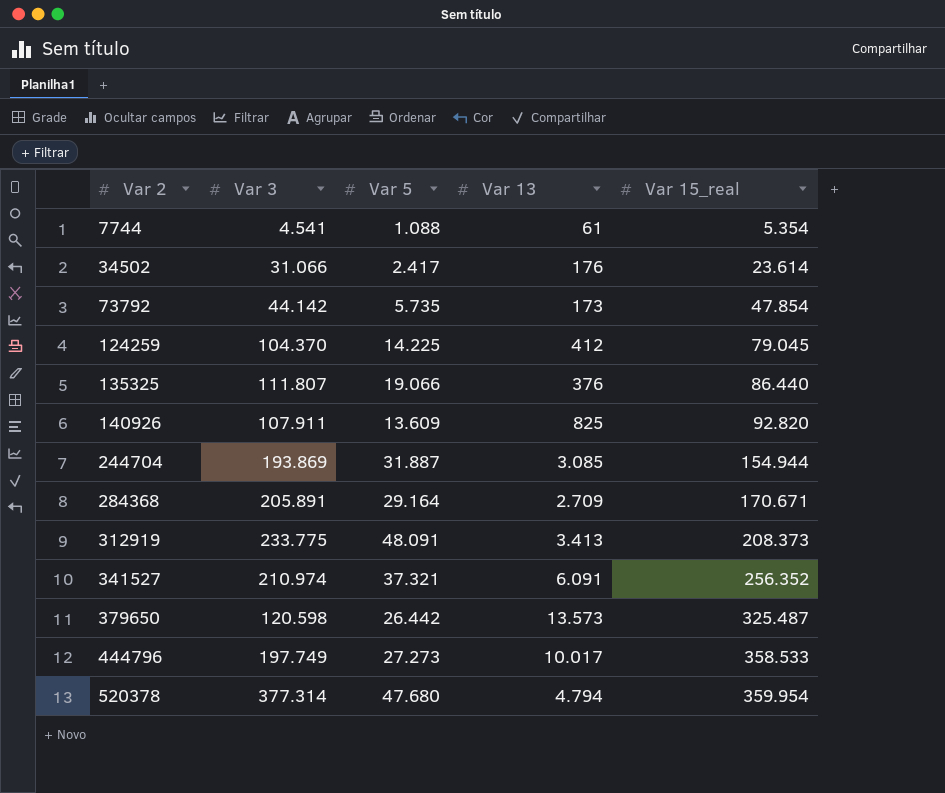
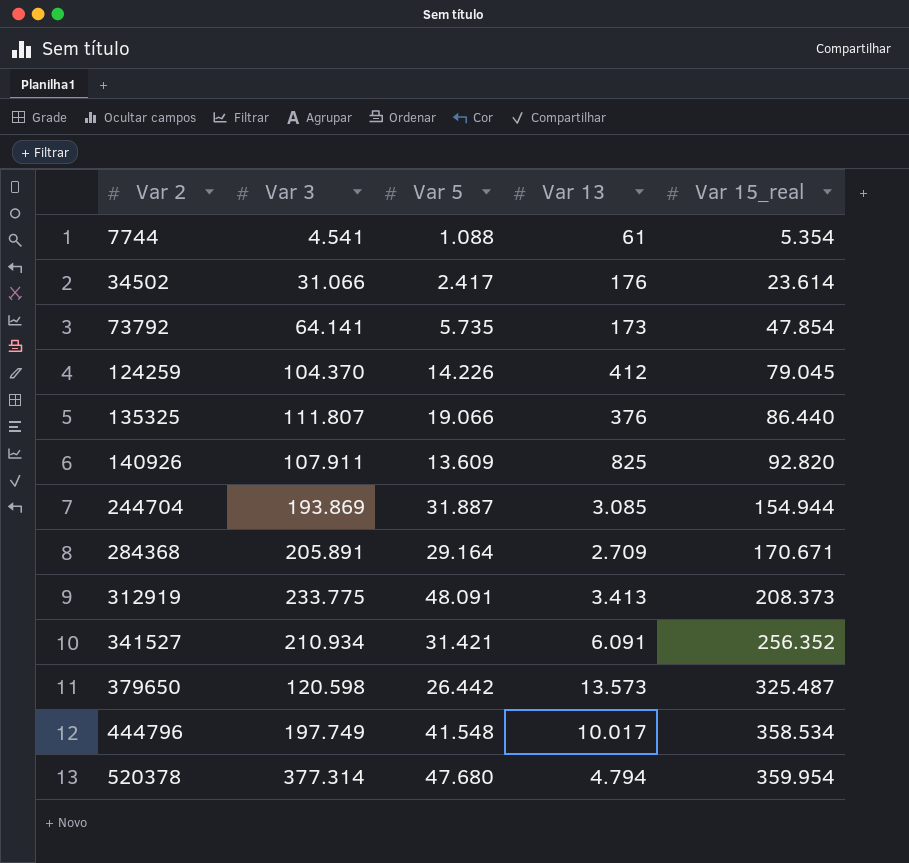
73792 | Var 3: 44.142 -> 64.141
124259 | Var 5: 14.225 -> 14.226
341527 | Var 3: 210.974 -> 210.934
341527 | Var 5: 37.321 -> 31.421
444796 | Var 5: 27.273 -> 41.548
444796 | Var 15_real: 358.533 -> 358.534

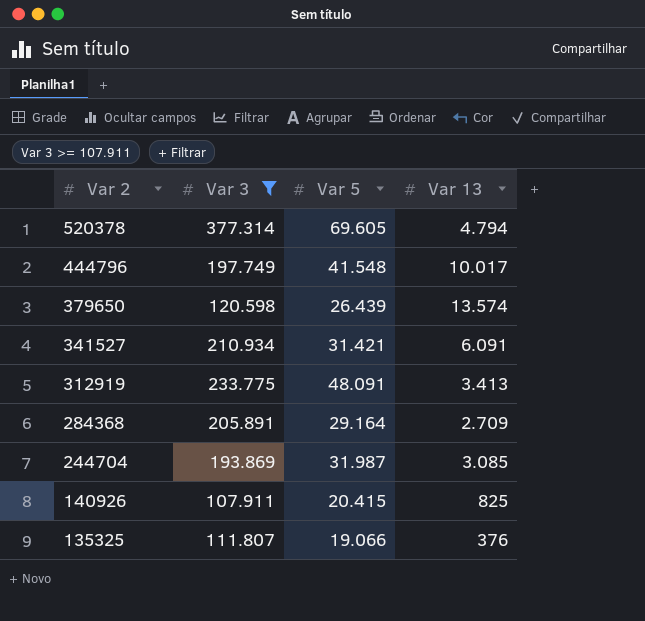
filter: none -> Var 3 >= 107.911
row order: Var 2 ascending -> Var 2 descending
column Var 15_real | position: 5 -> none
520378 | Var 5: 47.680 -> 69.605
379650 | Var 5: 26.442 -> 26.439
379650 | Var 13: 13.573 -> 13.574
244704 | Var 5: 31.887 -> 31.987
140926 | Var 5: 13.609 -> 20.415

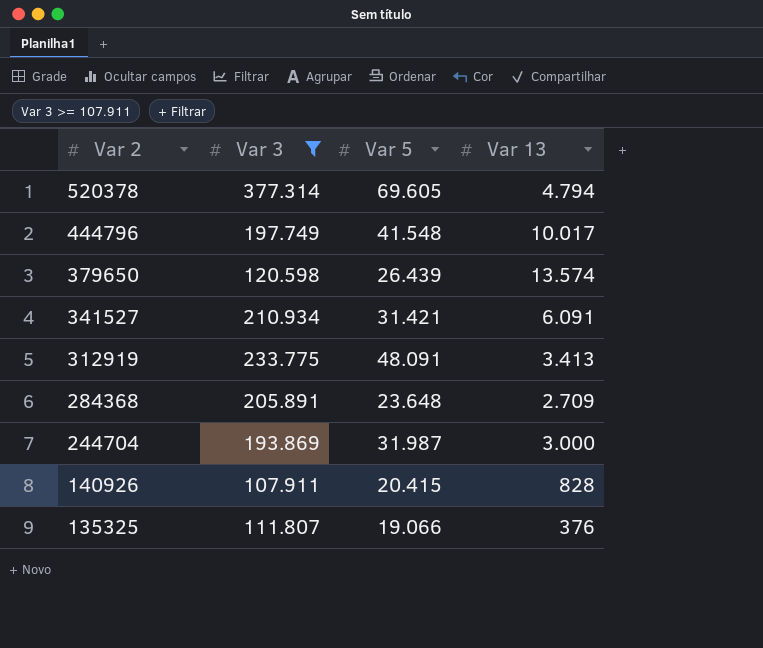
284368 | Var 5: 29.164 -> 23.648
244704 | Var 13: 3.085 -> 3.000
140926 | Var 13: 825 -> 828

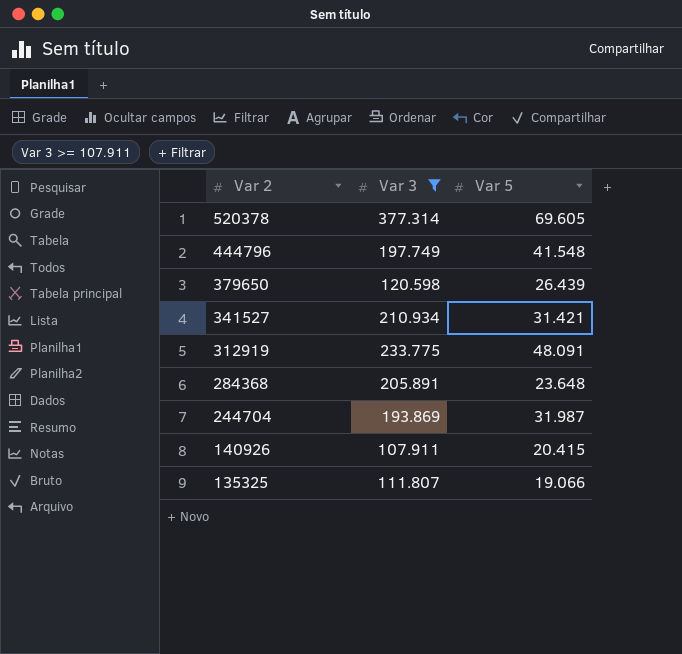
column Var 13 | position: 4 -> none

